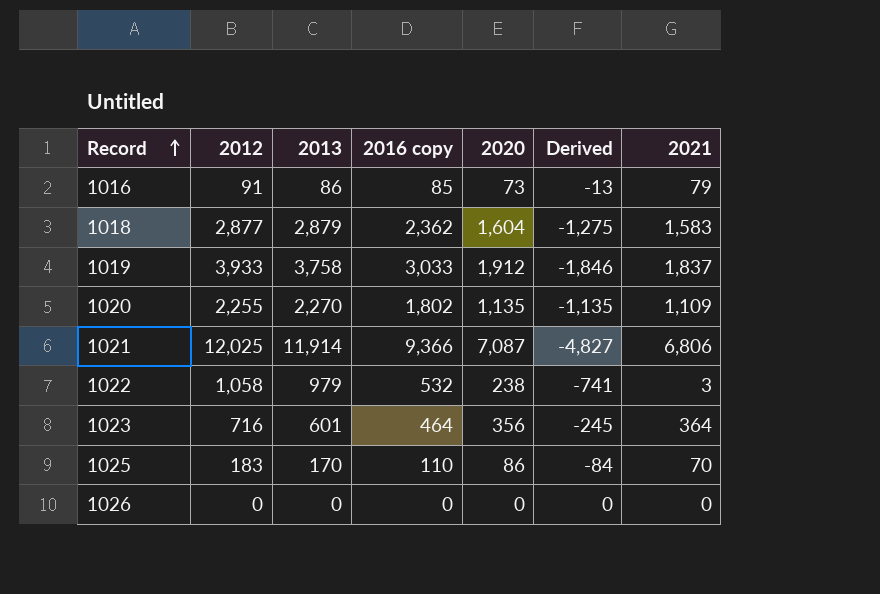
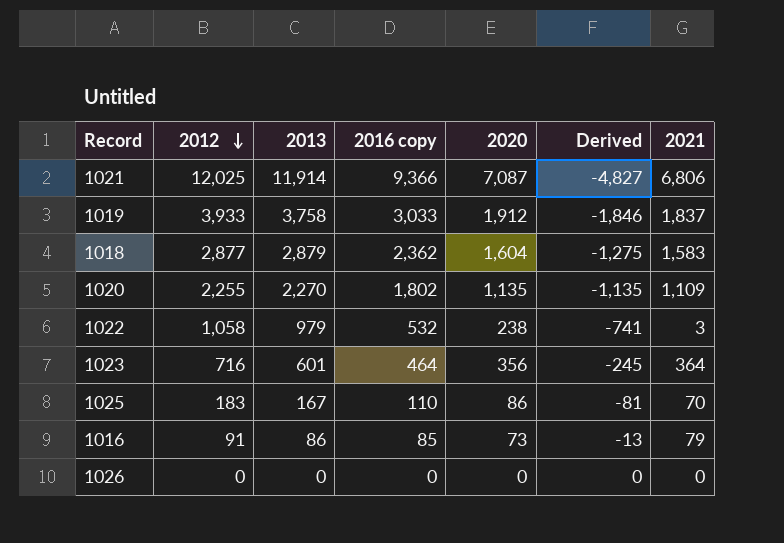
row order: Record ascending -> 2012 descending
1025 | 2013: 170 -> 167
1025 | Derived: -84 -> -81

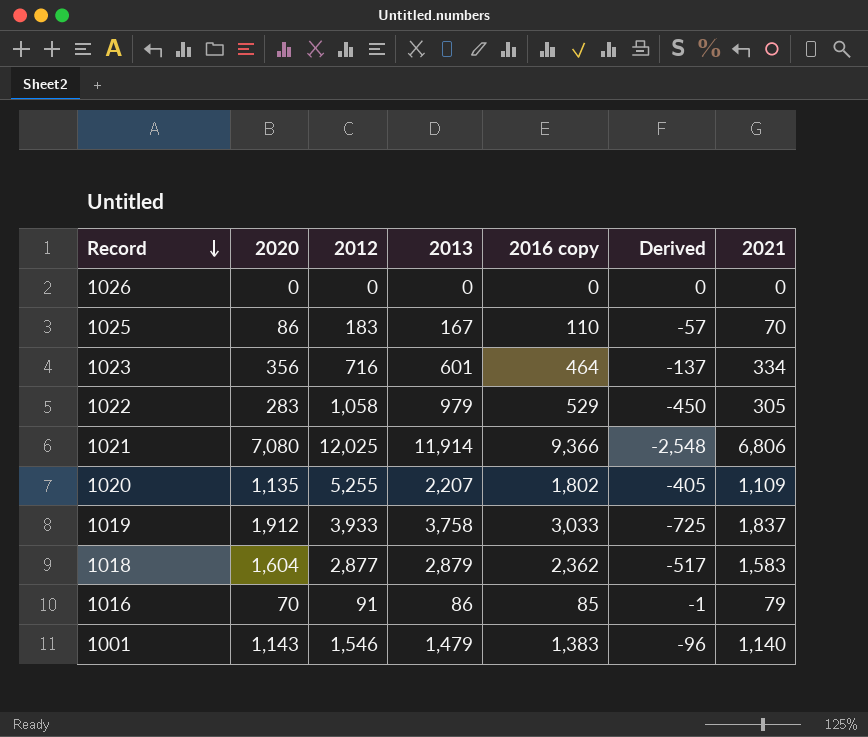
row order: 2012 descending -> Record descending
column 2020 | position: 5 -> 2
column Derived | formula: [2020] - [2013] -> [2016 copy] - [2013]
1023 | 2021: 364 -> 334
1022 | 2020: 238 -> 283
1022 | 2016 copy: 532 -> 529
1022 | 2021: 3 -> 305
1021 | 2020: 7,087 -> 7,080
1020 | 2012: 2,255 -> 5,255
1020 | 2013: 2,270 -> 2,207
1016 | 2020: 73 -> 70
row 1001: none -> 1,143 | 1,546 | 1,479 | 1,383 | -96 | 1,140

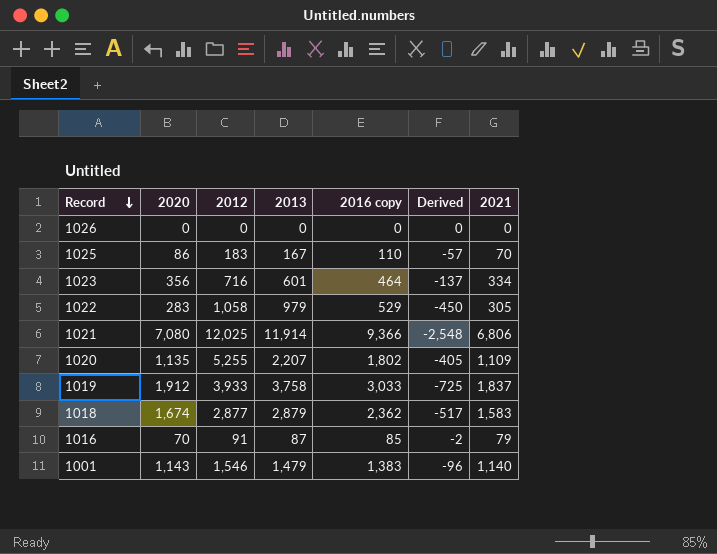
1018 | 2020: 1,604 -> 1,674
1016 | 2013: 86 -> 87
1016 | Derived: -1 -> -2

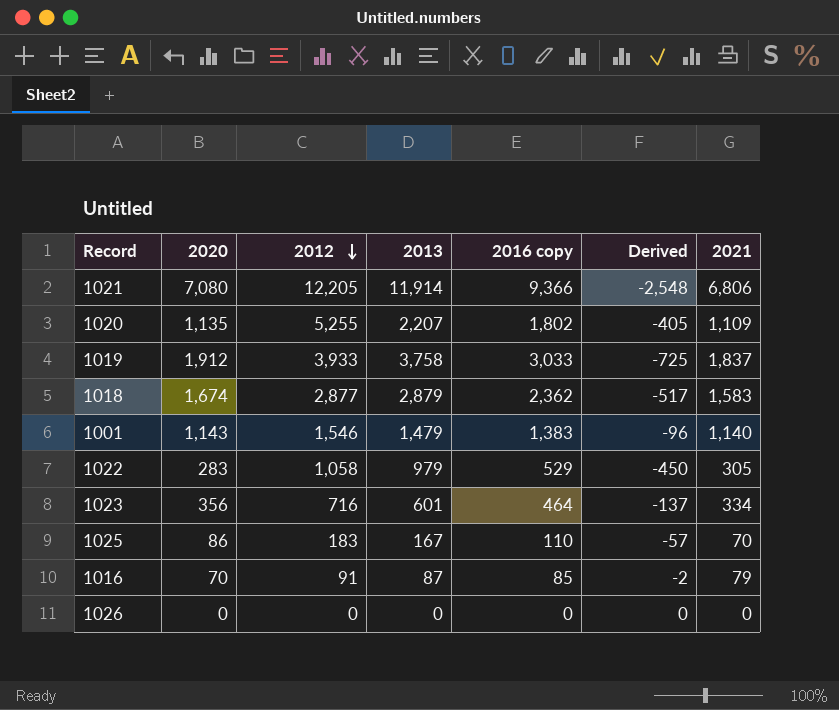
row order: Record descending -> 2012 descending
1021 | 2012: 12,025 -> 12,205

